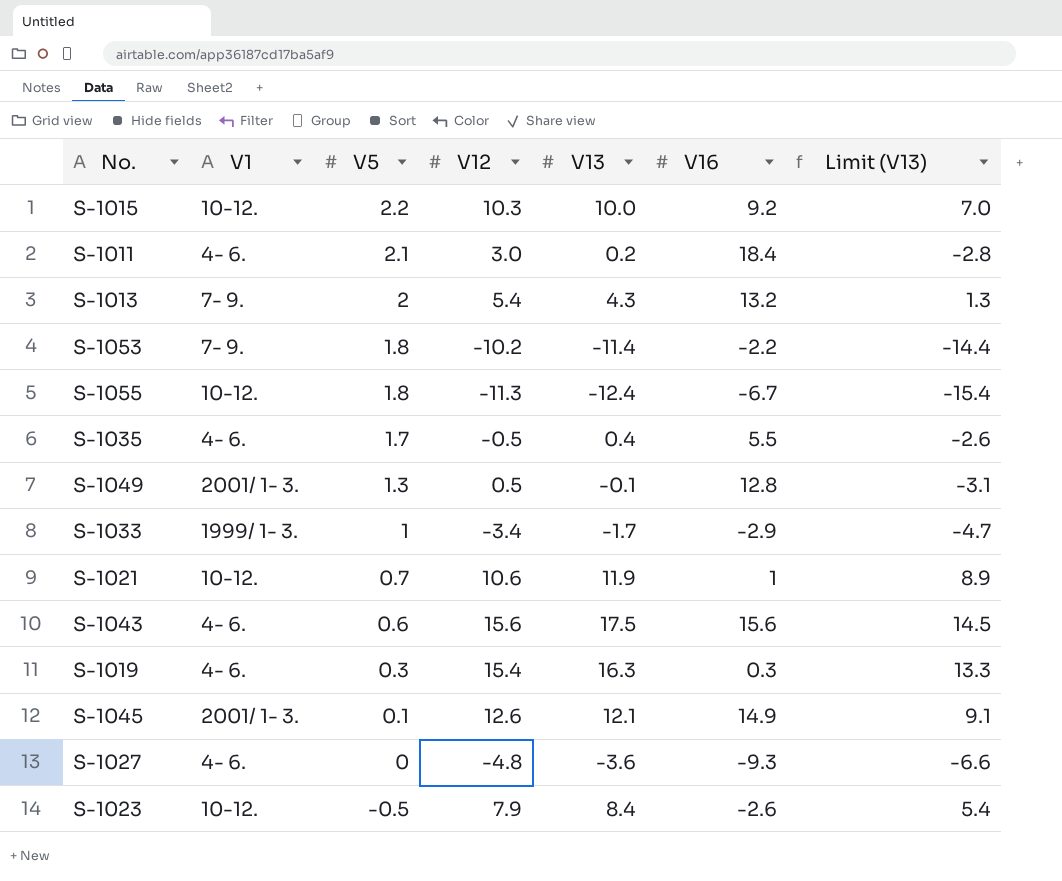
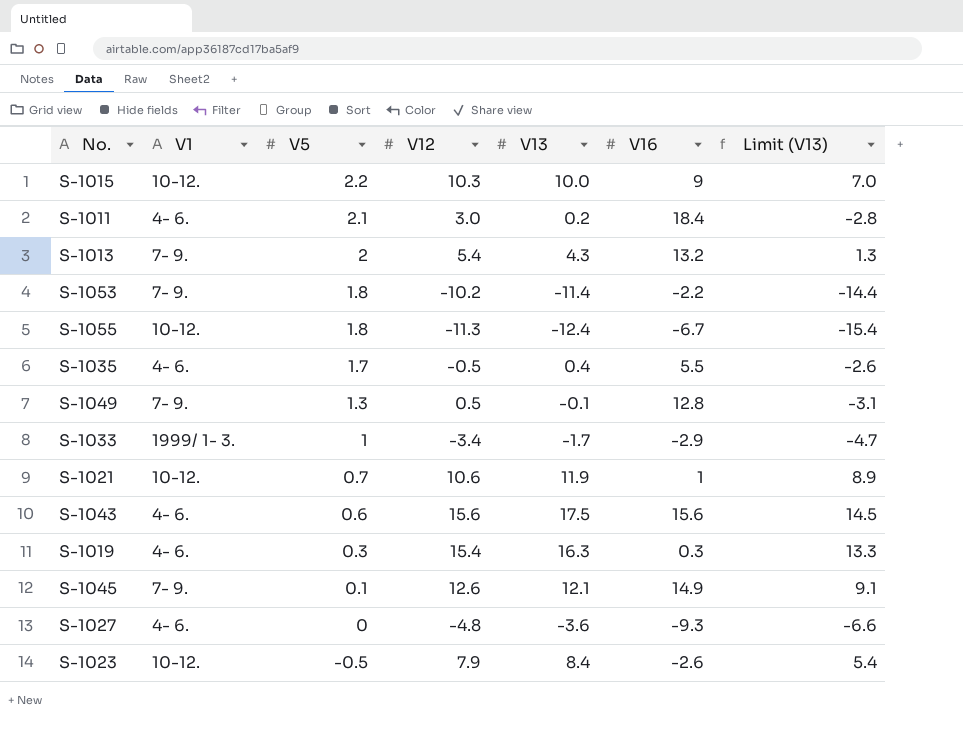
S-1015 | V16: 9.2 -> 9
S-1049 | V1: 2001/ 1- 3. -> 7- 9.
S-1045 | V1: 2001/ 1- 3. -> 7- 9.

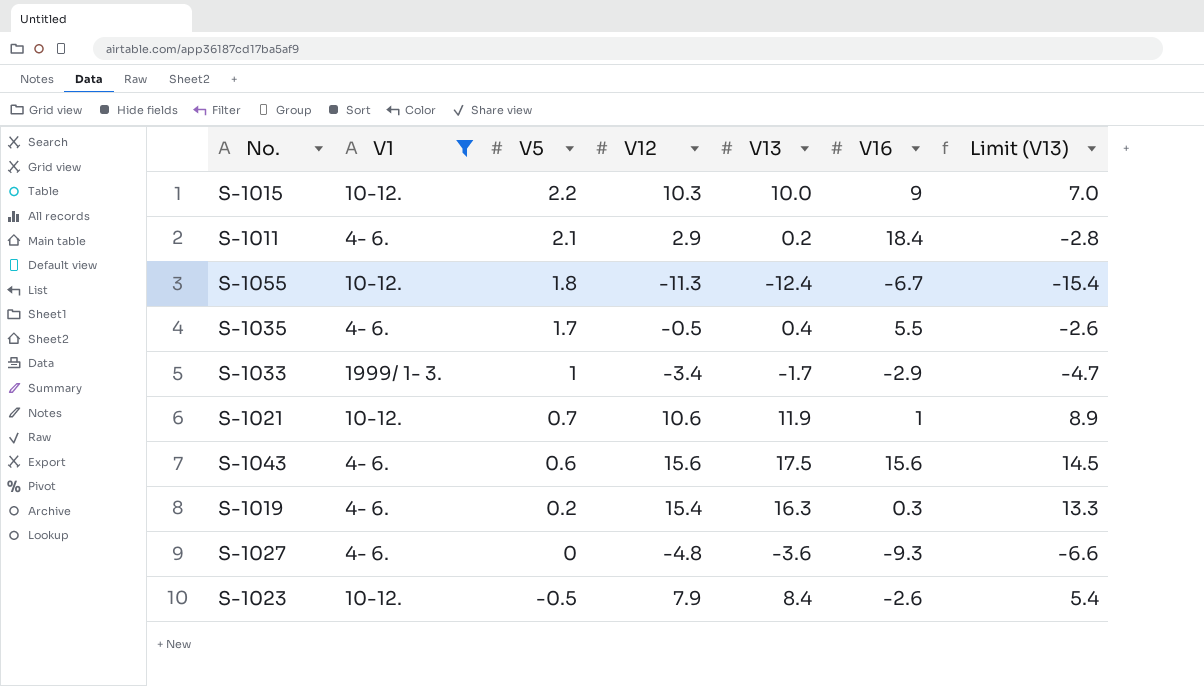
filter: none -> V1 != 7- 9.
S-1011 | V12: 3.0 -> 2.9
S-1019 | V5: 0.3 -> 0.2

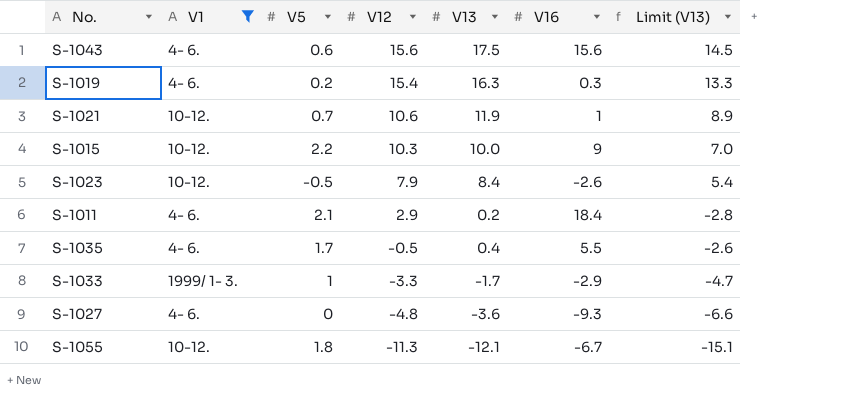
row order: V5 descending -> V12 descending
S-1033 | V12: -3.4 -> -3.3
S-1055 | V13: -12.4 -> -12.1
S-1055 | Limit (V13): -15.4 -> -15.1

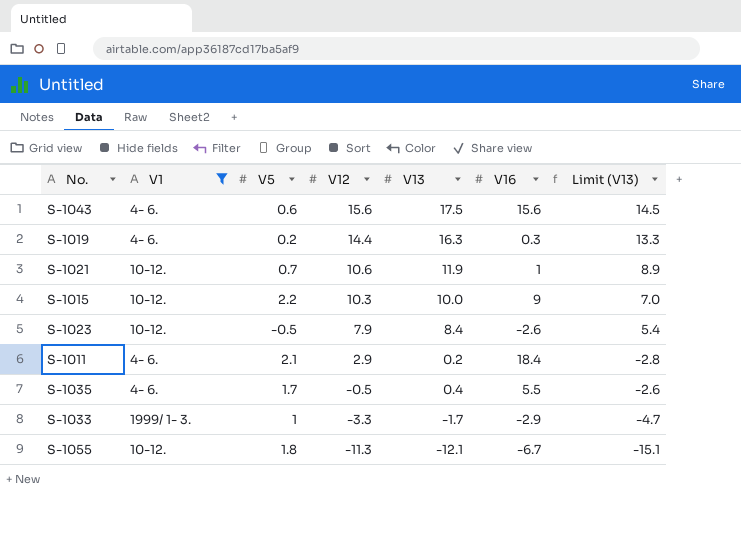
row S-1027: 4- 6. | 0 | -4.8 | -3.6 | -9.3 | -6.6 -> none
S-1019 | V12: 15.4 -> 14.4

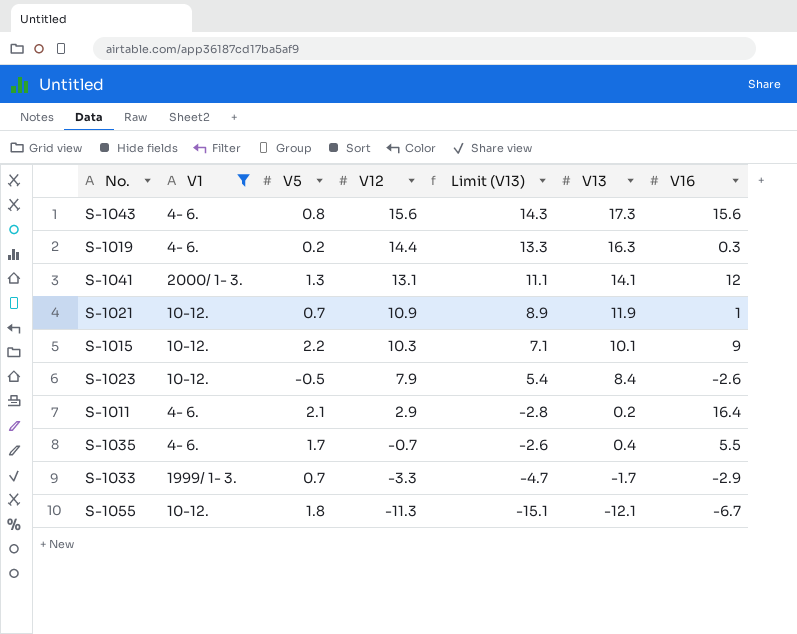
column Limit (V13) | position: 7 -> 5
S-1043 | V5: 0.6 -> 0.8
S-1043 | Limit (V13): 14.5 -> 14.3
S-1043 | V13: 17.5 -> 17.3
row S-1041: none -> 2000/ 1- 3. | 1.3 | 13.1 | 11.1 | 14.1 | 12
S-1021 | V12: 10.6 -> 10.9
S-1015 | Limit (V13): 7.0 -> 7.1
S-1015 | V13: 10.0 -> 10.1
S-1011 | V16: 18.4 -> 16.4
S-1035 | V12: -0.5 -> -0.7
S-1033 | V5: 1 -> 0.7

